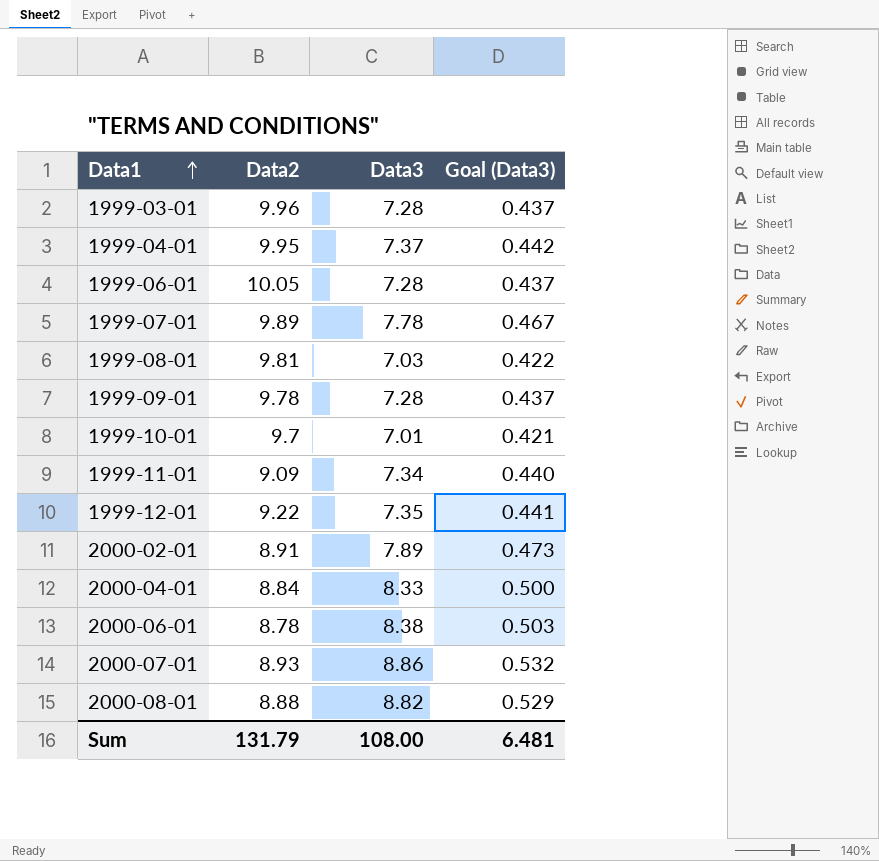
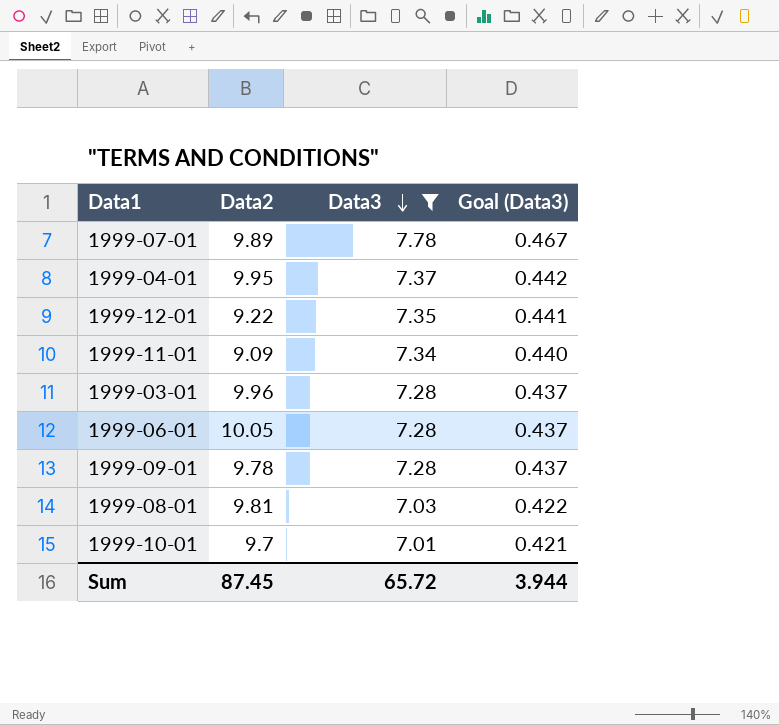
filter: none -> Data3 <= 7.78
row order: Data1 ascending -> Data3 descending
Sum | Data2: 131.79 -> 87.45
Sum | Data3: 108.00 -> 65.72
Sum | Goal (Data3): 6.481 -> 3.944

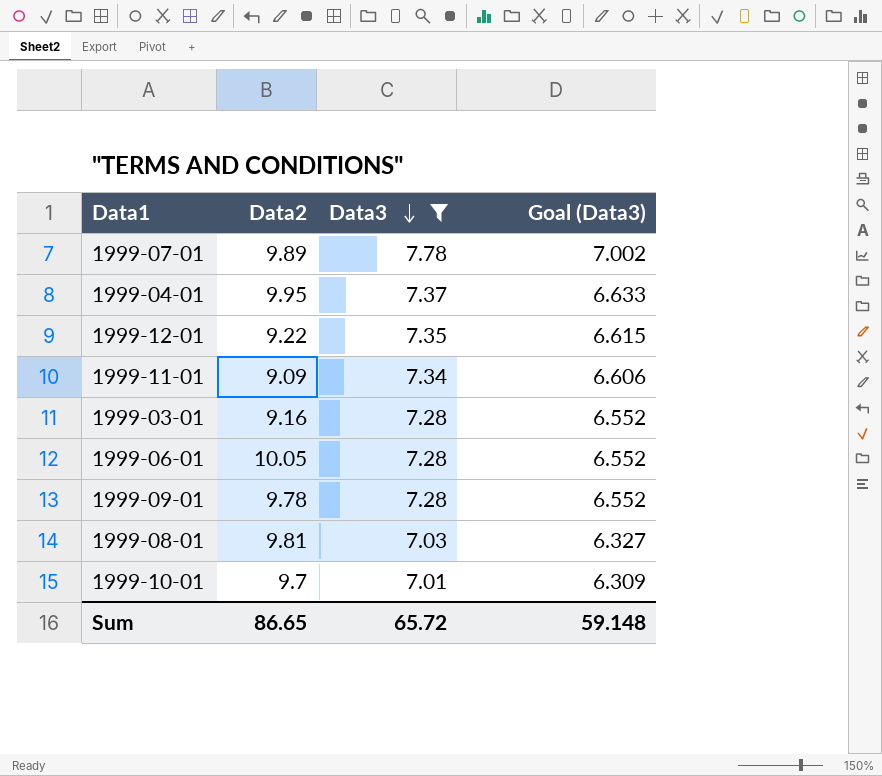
column Goal (Data3) | formula: [Data3] * 0.06 -> [Data3] * 0.9
1999-03-01 | Data2: 9.96 -> 9.16
Sum | Data2: 87.45 -> 86.65
Sum | Goal (Data3): 3.944 -> 59.148

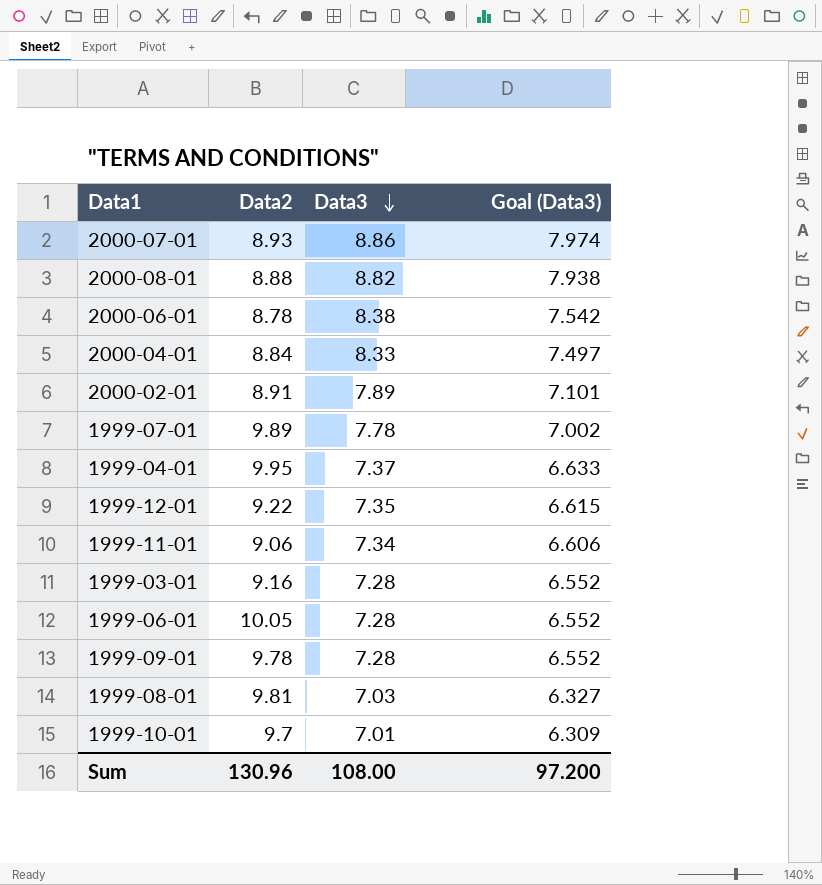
filter: Data3 <= 7.78 -> none
1999-11-01 | Data2: 9.09 -> 9.06
Sum | Data2: 86.65 -> 130.96
Sum | Data3: 65.72 -> 108.00
Sum | Goal (Data3): 59.148 -> 97.200

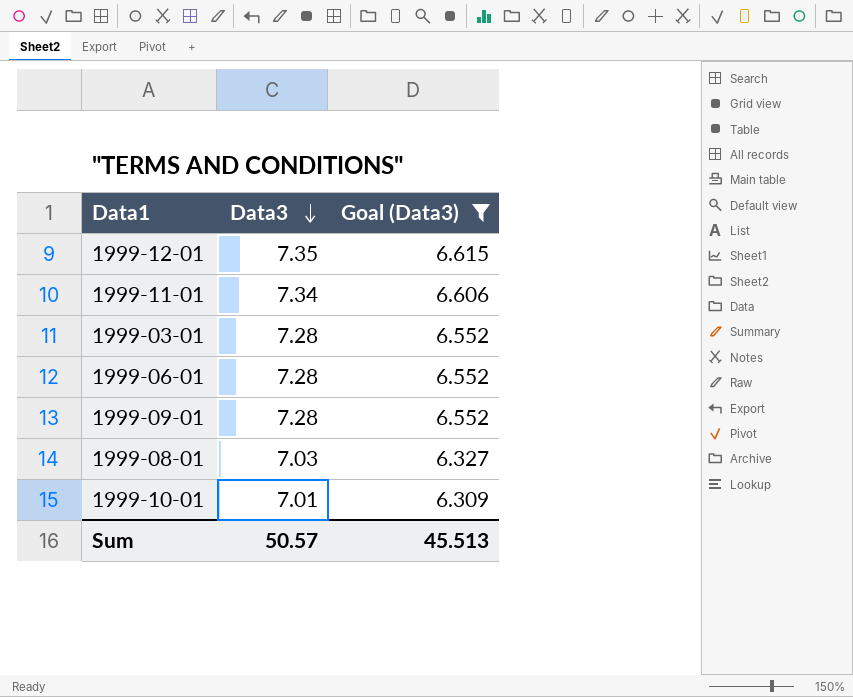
filter: none -> Goal (Data3) <= 6.615
column Data2 | position: 2 -> none
Sum | Data3: 108.00 -> 50.57
Sum | Goal (Data3): 97.200 -> 45.513

